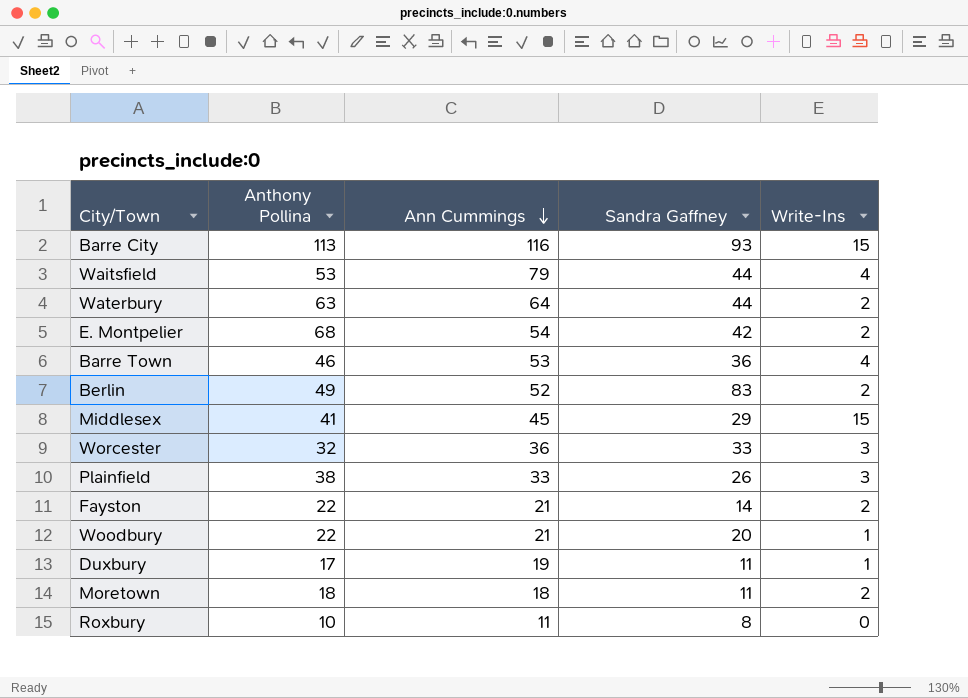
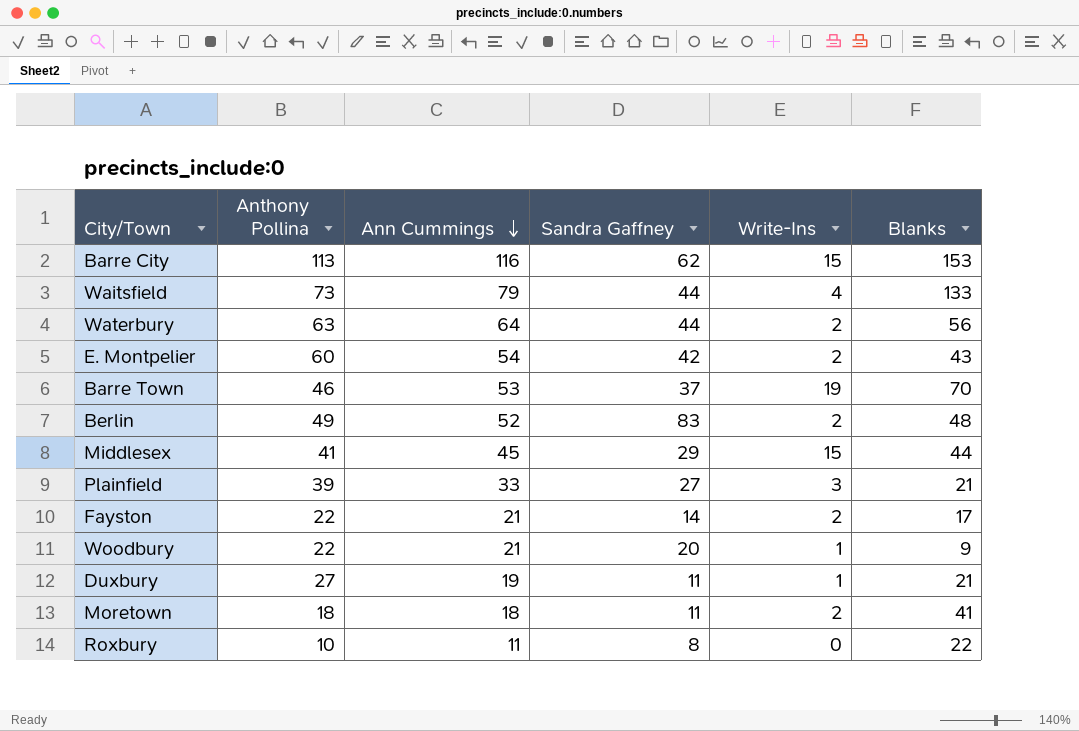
column Blanks | position: none -> 6
row Worcester: 32 | 36 | 33 | 3 -> none
Barre City | Sandra Gaffney: 93 -> 62
Waitsfield | Anthony Pollina: 53 -> 73
E. Montpelier | Anthony Pollina: 68 -> 60
Barre Town | Sandra Gaffney: 36 -> 37
Barre Town | Write-Ins: 4 -> 19
Plainfield | Anthony Pollina: 38 -> 39
Plainfield | Sandra Gaffney: 26 -> 27
Duxbury | Anthony Pollina: 17 -> 27

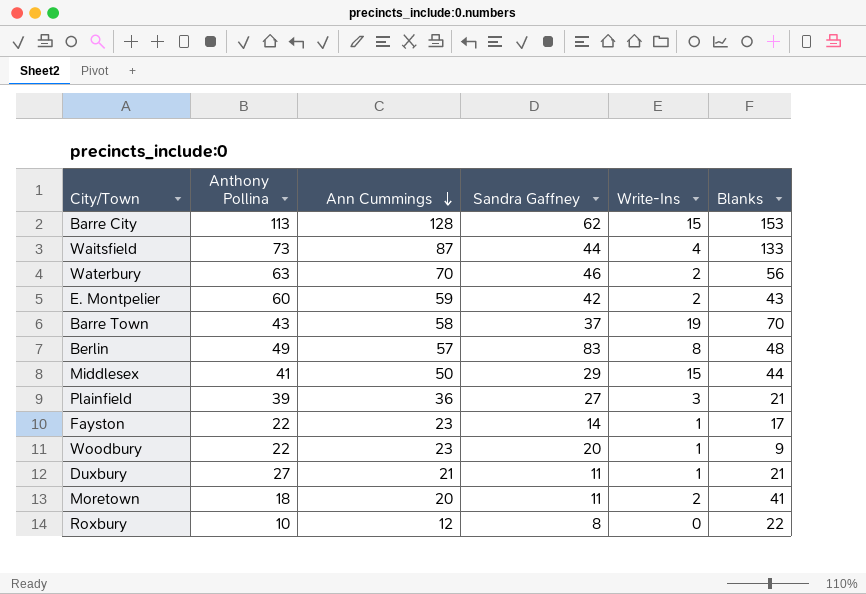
Barre City | Ann Cummings: 116 -> 128
Waitsfield | Ann Cummings: 79 -> 87
Waterbury | Ann Cummings: 64 -> 70
Waterbury | Sandra Gaffney: 44 -> 46
E. Montpelier | Ann Cummings: 54 -> 59
Barre Town | Anthony Pollina: 46 -> 43
Barre Town | Ann Cummings: 53 -> 58
Berlin | Ann Cummings: 52 -> 57
Berlin | Write-Ins: 2 -> 8
Middlesex | Ann Cummings: 45 -> 50
Plainfield | Ann Cummings: 33 -> 36
Fayston | Ann Cummings: 21 -> 23
Fayston | Write-Ins: 2 -> 1
Woodbury | Ann Cummings: 21 -> 23
Duxbury | Ann Cummings: 19 -> 21
Moretown | Ann Cummings: 18 -> 20
Roxbury | Ann Cummings: 11 -> 12

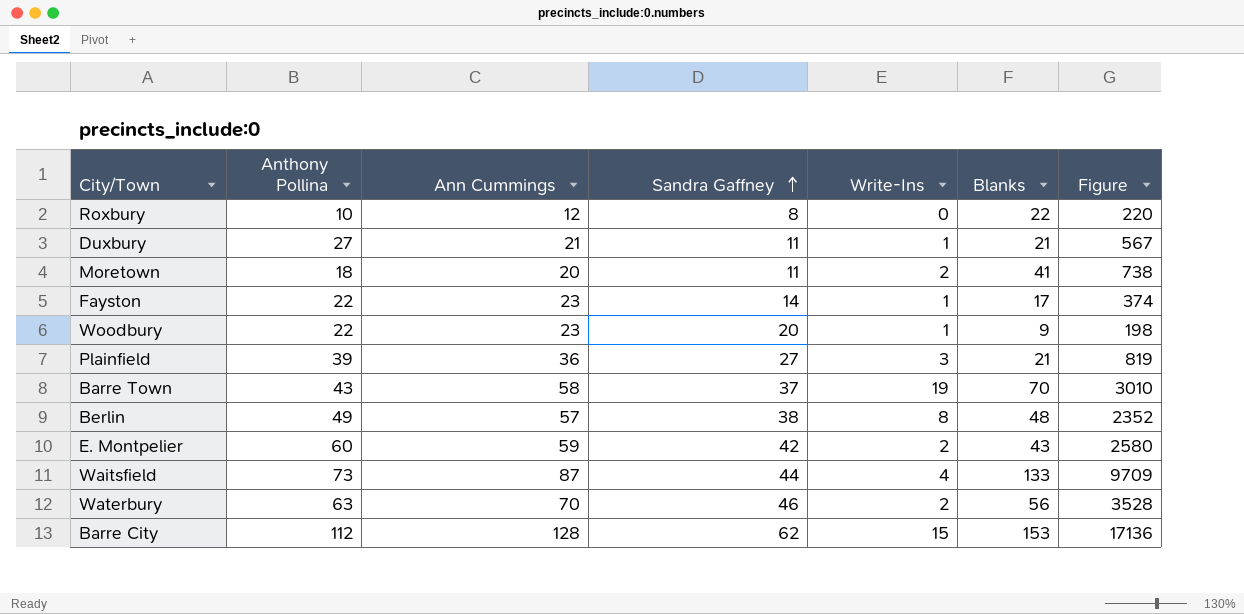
row order: Ann Cummings descending -> Sandra Gaffney ascending
column Figure | formula: none -> [Anthony Pollina] * [Blanks]
row Middlesex: 41 | 50 | 29 | 15 | 44 -> none
Berlin | Sandra Gaffney: 83 -> 38
Barre City | Anthony Pollina: 113 -> 112

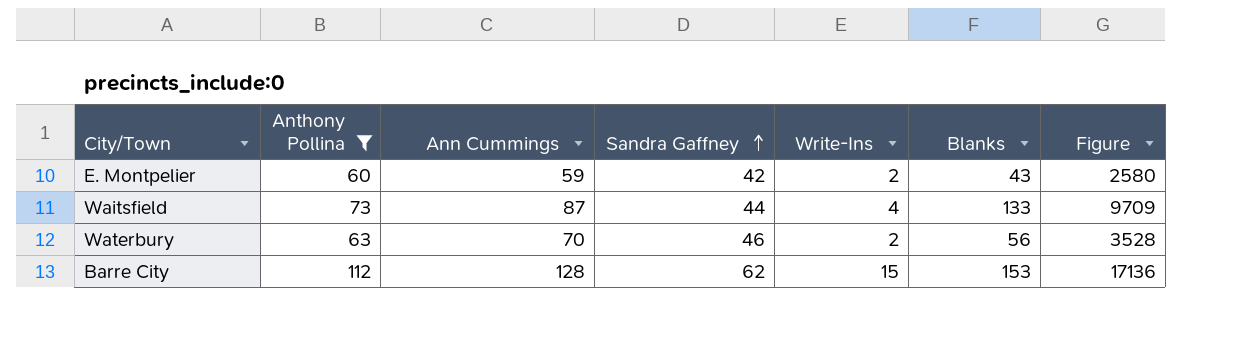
filter: none -> Anthony Pollina >= 60

